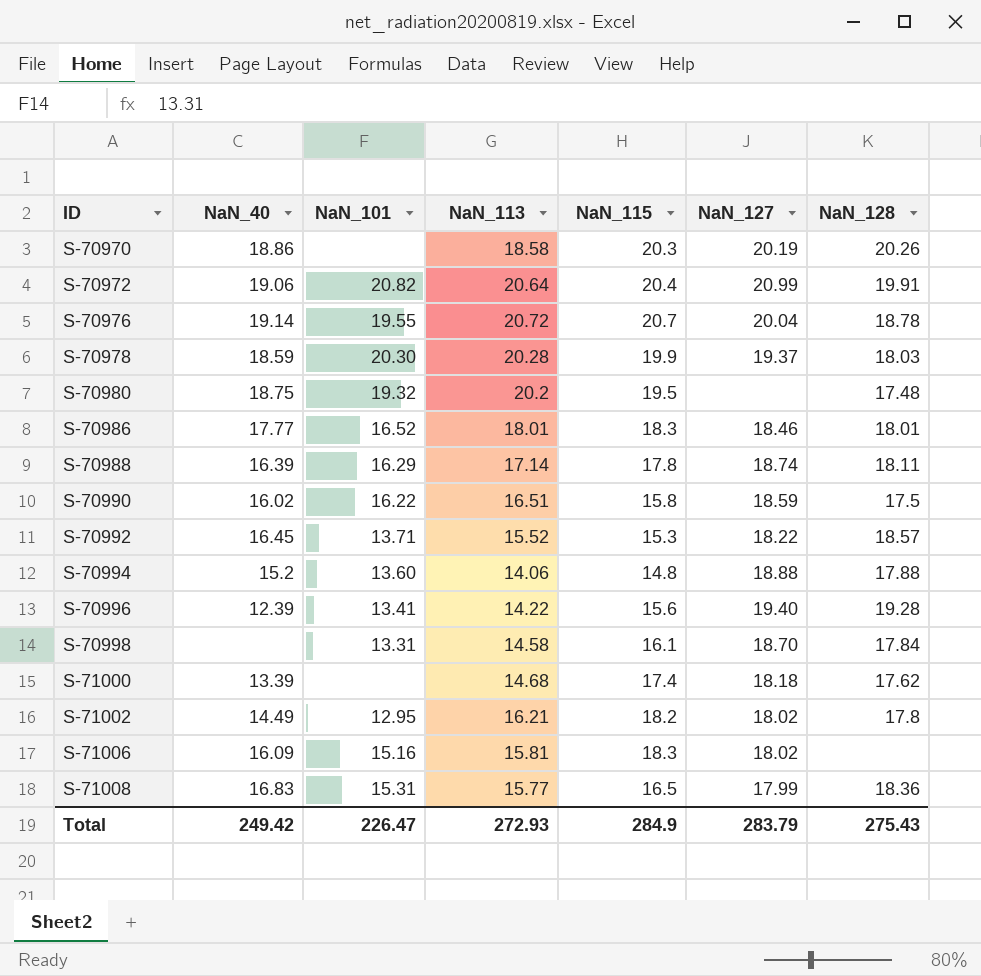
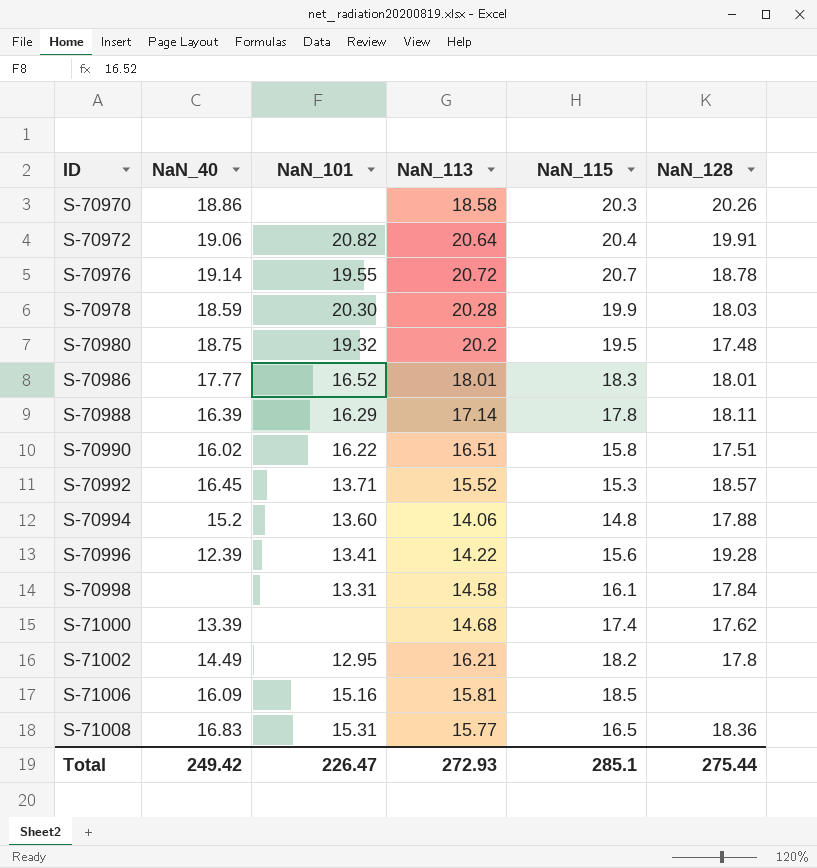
column NaN_127 | position: 6 -> none
S-70990 | NaN_128: 17.5 -> 17.51
S-71006 | NaN_115: 18.3 -> 18.5
Total | NaN_115: 284.9 -> 285.1
Total | NaN_128: 275.43 -> 275.44

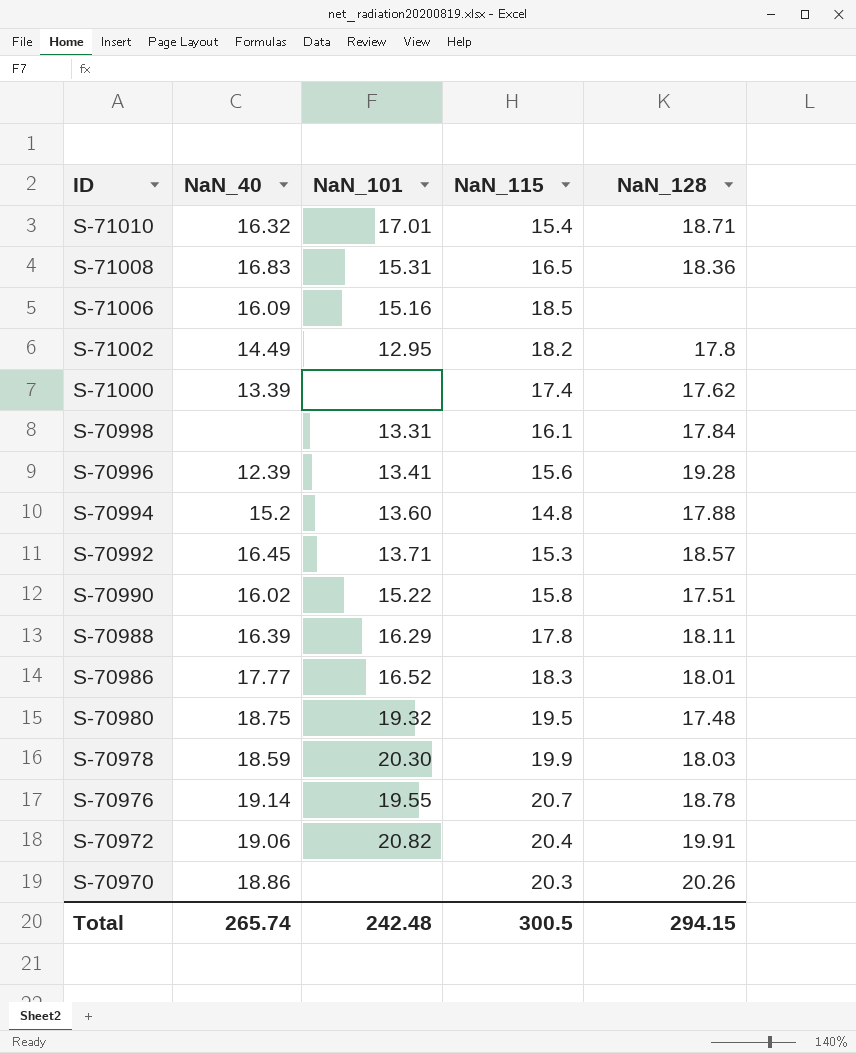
row order: ID ascending -> ID descending
column NaN_113 | position: 4 -> none
row S-71010: none -> 16.32 | 17.01 | 15.4 | 18.71
S-70990 | NaN_101: 16.22 -> 15.22
Total | NaN_40: 249.42 -> 265.74
Total | NaN_101: 226.47 -> 242.48
Total | NaN_115: 285.1 -> 300.5
Total | NaN_128: 275.44 -> 294.15

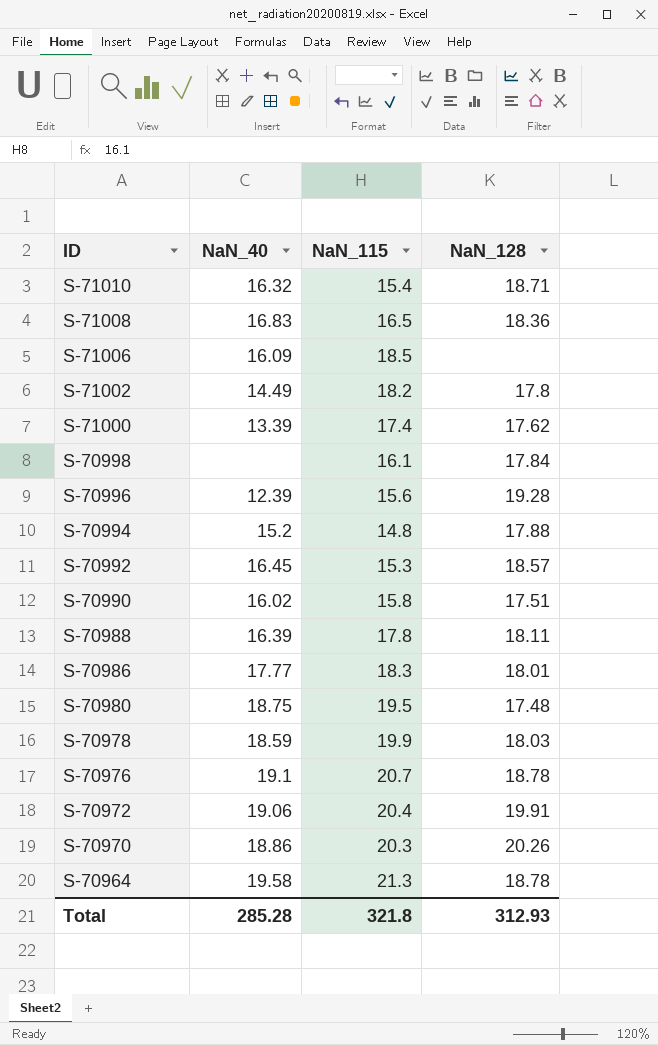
column NaN_101 | position: 3 -> none
S-70976 | NaN_40: 19.14 -> 19.1
row S-70964: none -> 19.58 | 21.3 | 18.78
Total | NaN_40: 265.74 -> 285.28
Total | NaN_115: 300.5 -> 321.8
Total | NaN_128: 294.15 -> 312.93

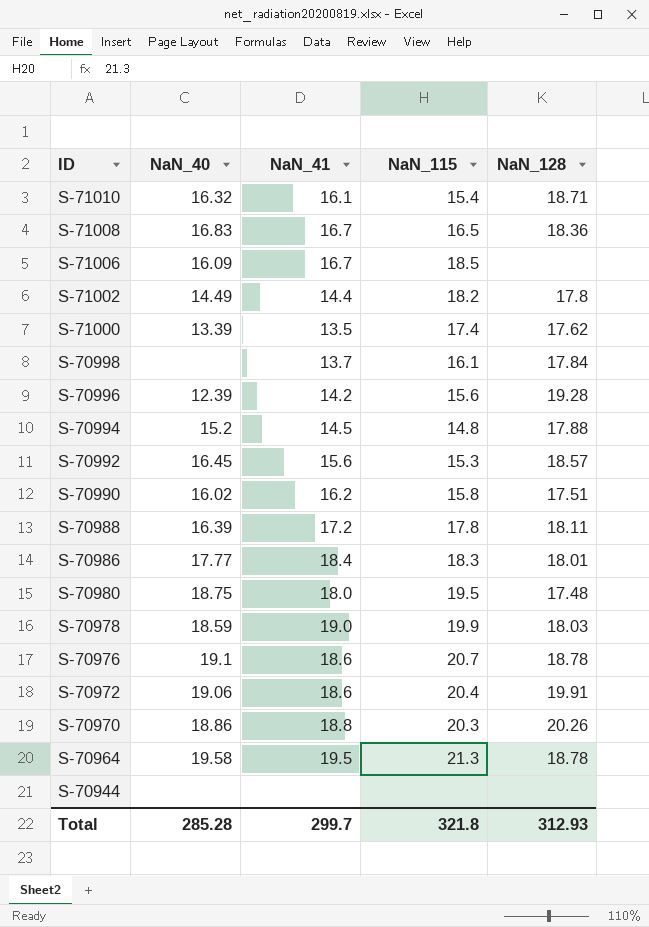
column NaN_41 | position: none -> 3
row S-70944: none -> none | none | none | none

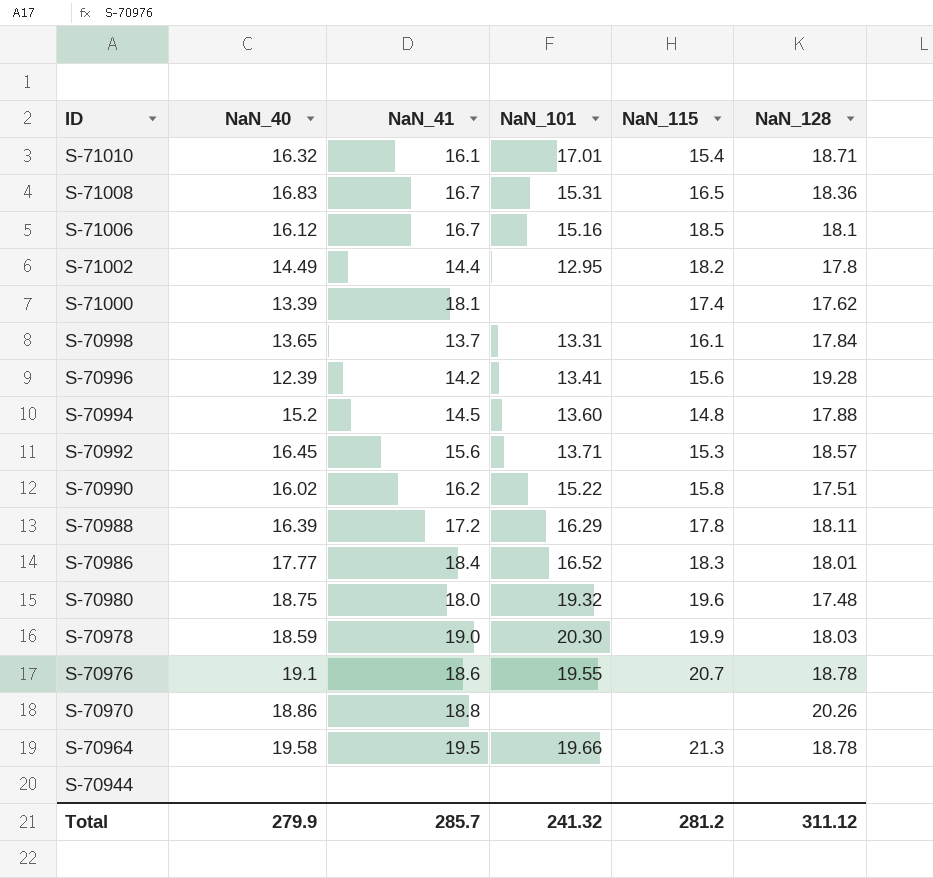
column NaN_101 | position: none -> 4
row S-70972: 19.06 | 18.6 | 20.4 | 19.91 -> none
S-71006 | NaN_40: 16.09 -> 16.12
S-71006 | NaN_128: none -> 18.1
S-71000 | NaN_41: 13.5 -> 18.1
S-70998 | NaN_40: none -> 13.65
S-70980 | NaN_115: 19.5 -> 19.6
S-70970 | NaN_115: 20.3 -> none
Total | NaN_40: 285.28 -> 279.9
Total | NaN_41: 299.7 -> 285.7
Total | NaN_115: 321.8 -> 281.2
Total | NaN_128: 312.93 -> 311.12

